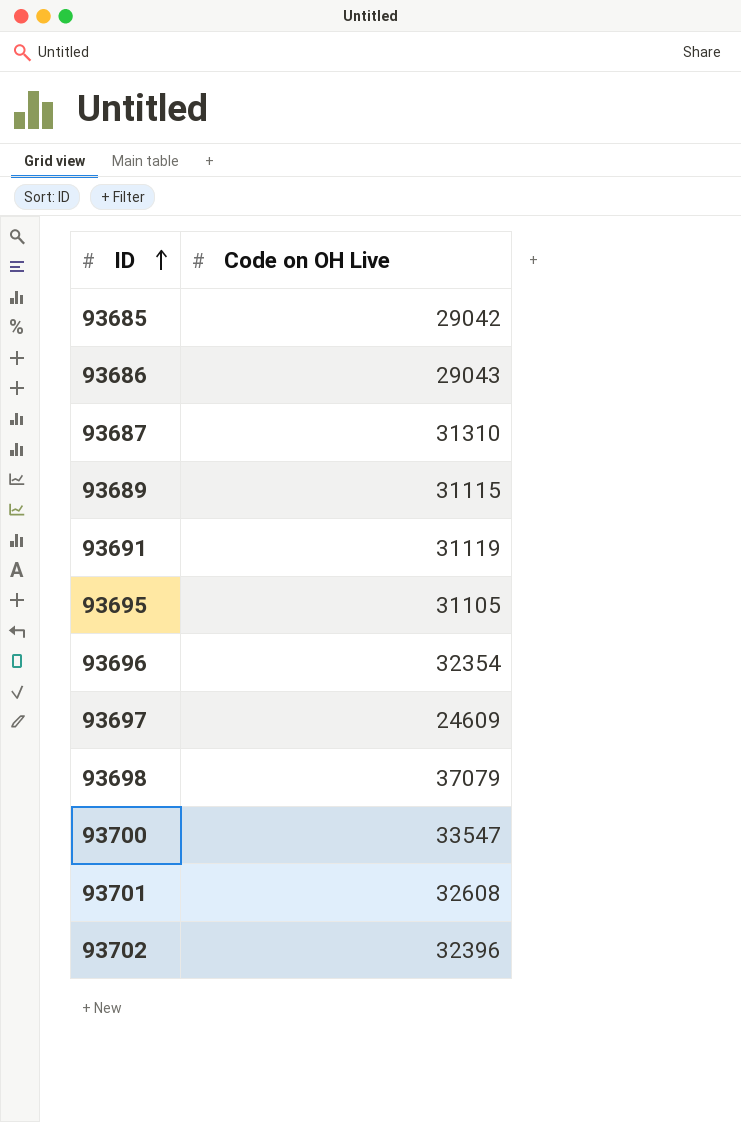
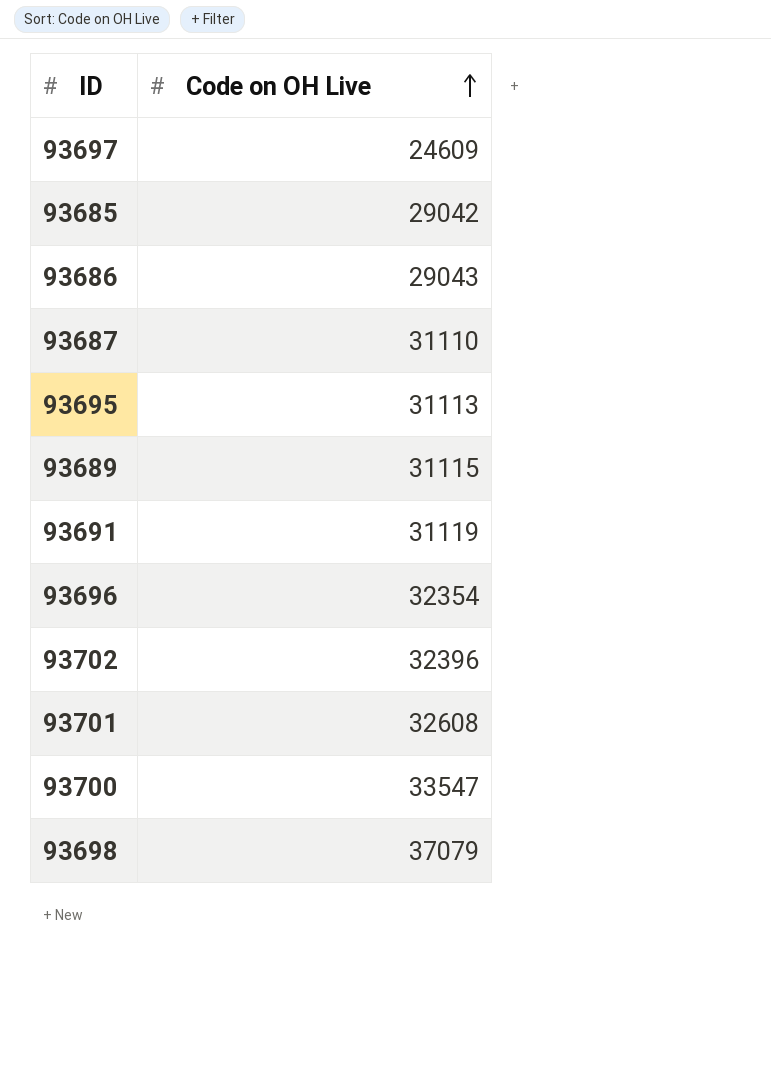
row order: ID ascending -> Code on OH Live ascending
93687 | Code on OH Live: 31310 -> 31110
93695 | Code on OH Live: 31105 -> 31113

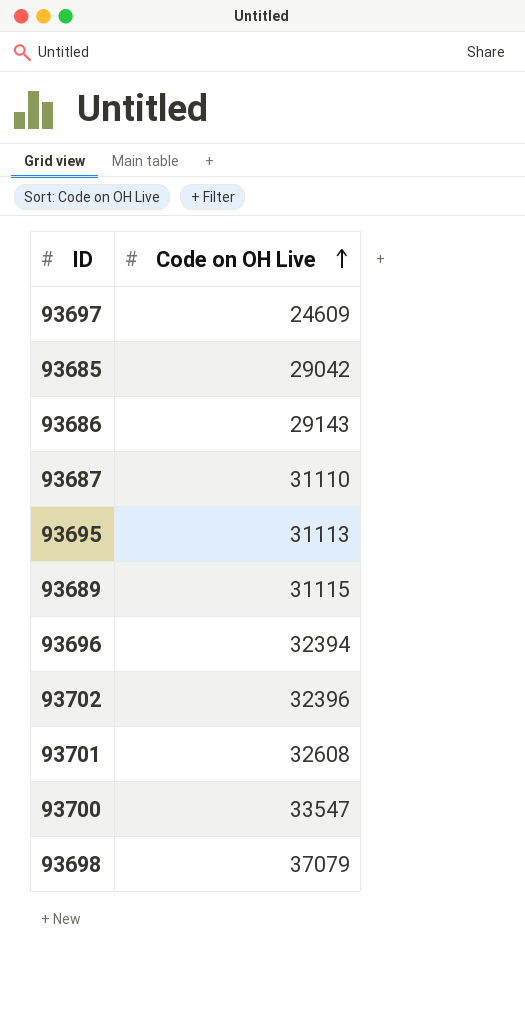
row 93691: 31119 -> none
93686 | Code on OH Live: 29043 -> 29143
93696 | Code on OH Live: 32354 -> 32394

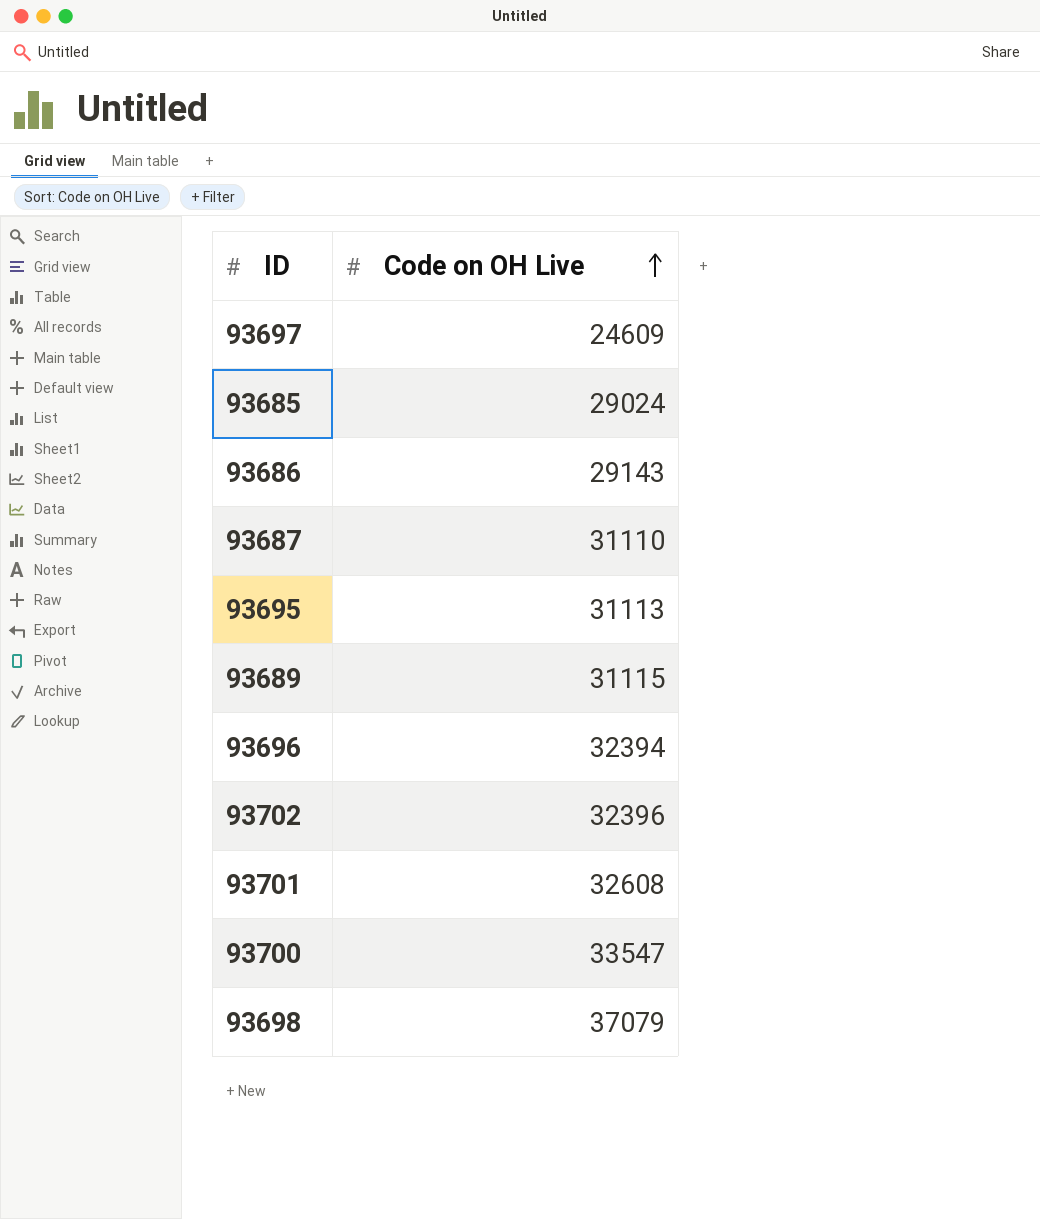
93685 | Code on OH Live: 29042 -> 29024

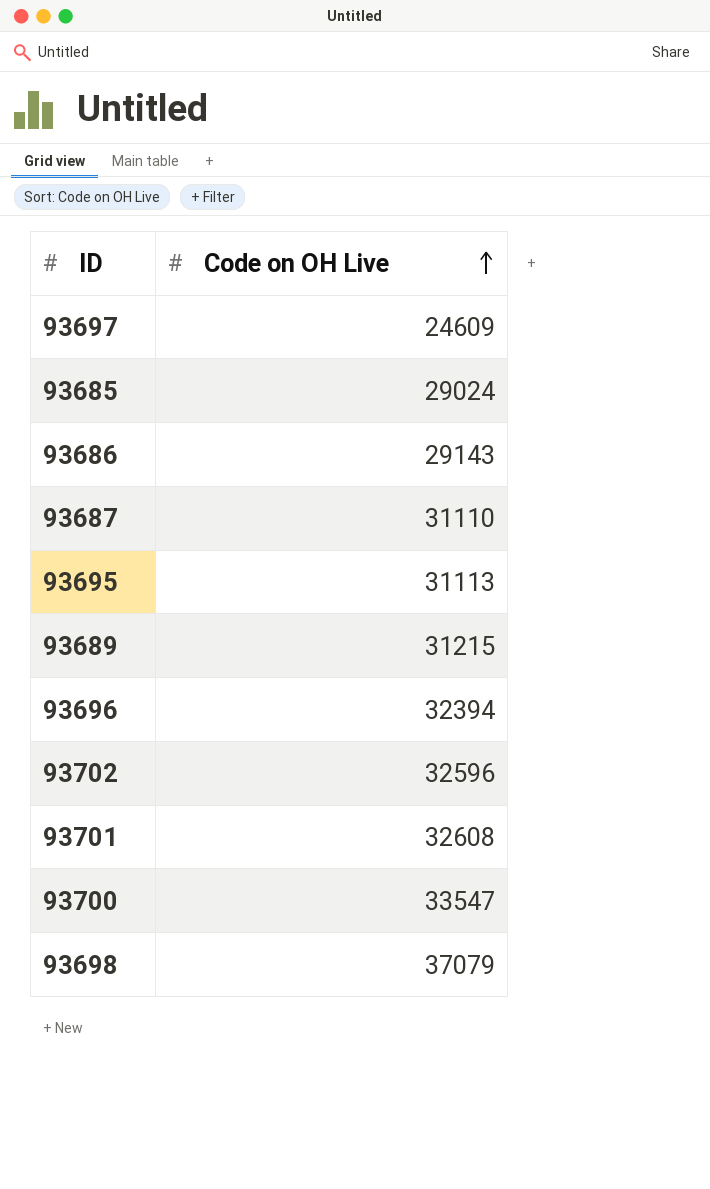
93689 | Code on OH Live: 31115 -> 31215
93702 | Code on OH Live: 32396 -> 32596

